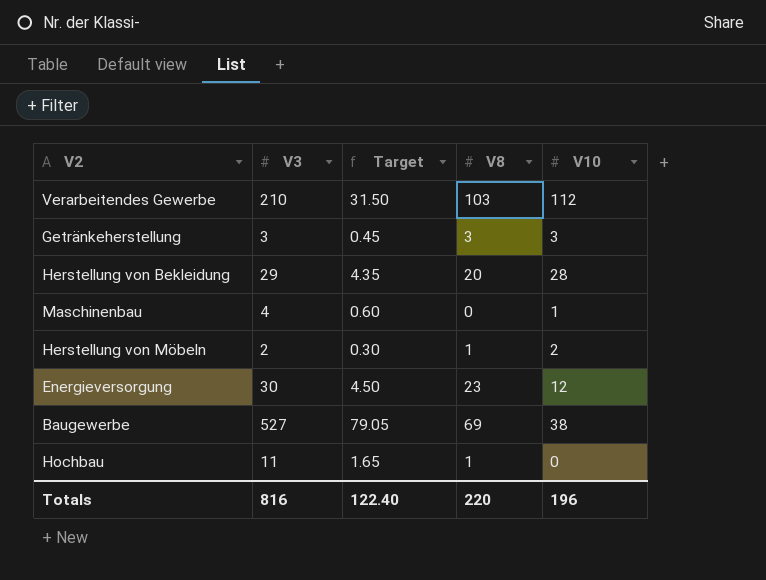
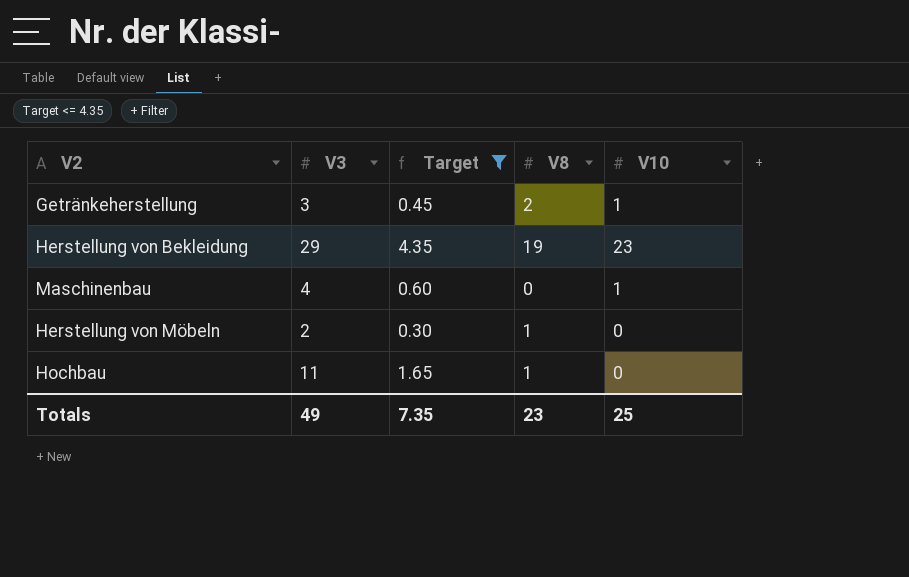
filter: none -> Target <= 4.35
Getränkeherstellung | V8: 3 -> 2
Getränkeherstellung | V10: 3 -> 1
Herstellung von Bekleidung | V8: 20 -> 19
Herstellung von Bekleidung | V10: 28 -> 23
Herstellung von Möbeln | V10: 2 -> 0
Totals | V3: 816 -> 49
Totals | Target: 122.40 -> 7.35
Totals | V8: 220 -> 23
Totals | V10: 196 -> 25

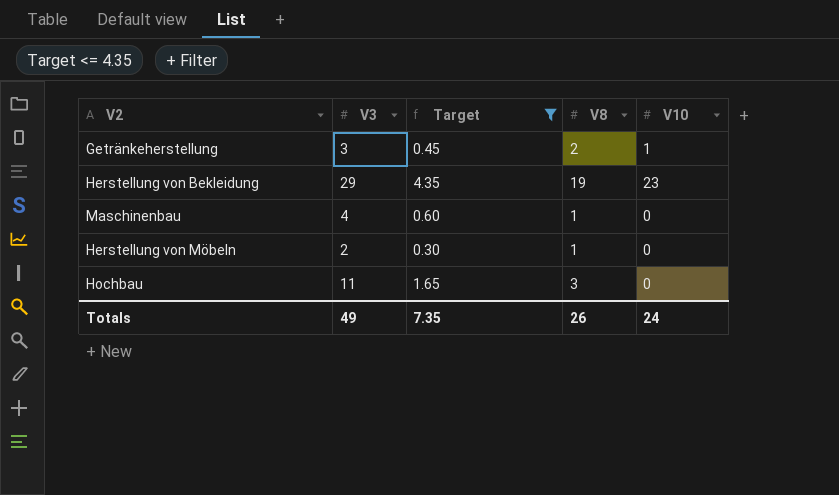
Maschinenbau | V8: 0 -> 1
Maschinenbau | V10: 1 -> 0
Hochbau | V8: 1 -> 3
Totals | V8: 23 -> 26
Totals | V10: 25 -> 24

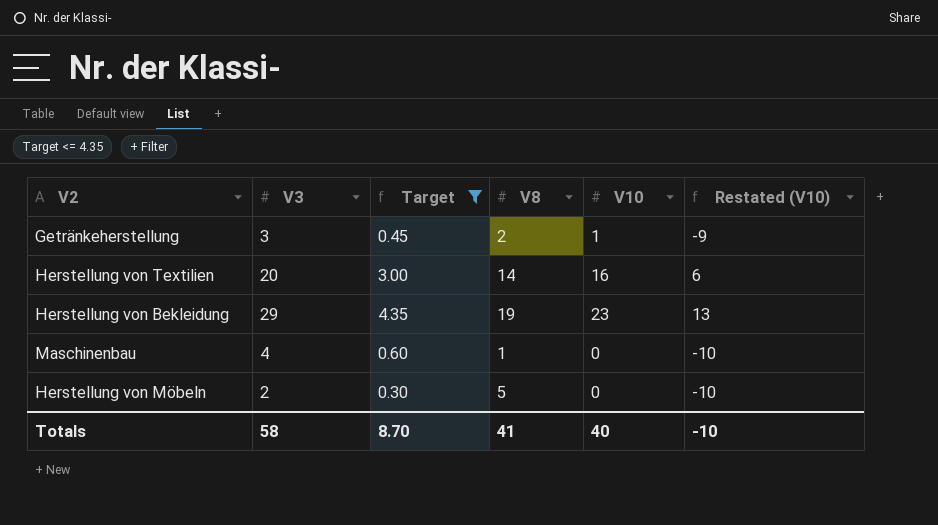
column Restated (V10) | formula: none -> [V10] - 10
row Hochbau: 11 | 1.65 | 3 | 0 -> none
row Herstellung von Textilien: none -> 20 | 3.00 | 14 | 16 | 6
Herstellung von Möbeln | V8: 1 -> 5
Totals | V3: 49 -> 58
Totals | Target: 7.35 -> 8.70
Totals | V8: 26 -> 41
Totals | V10: 24 -> 40

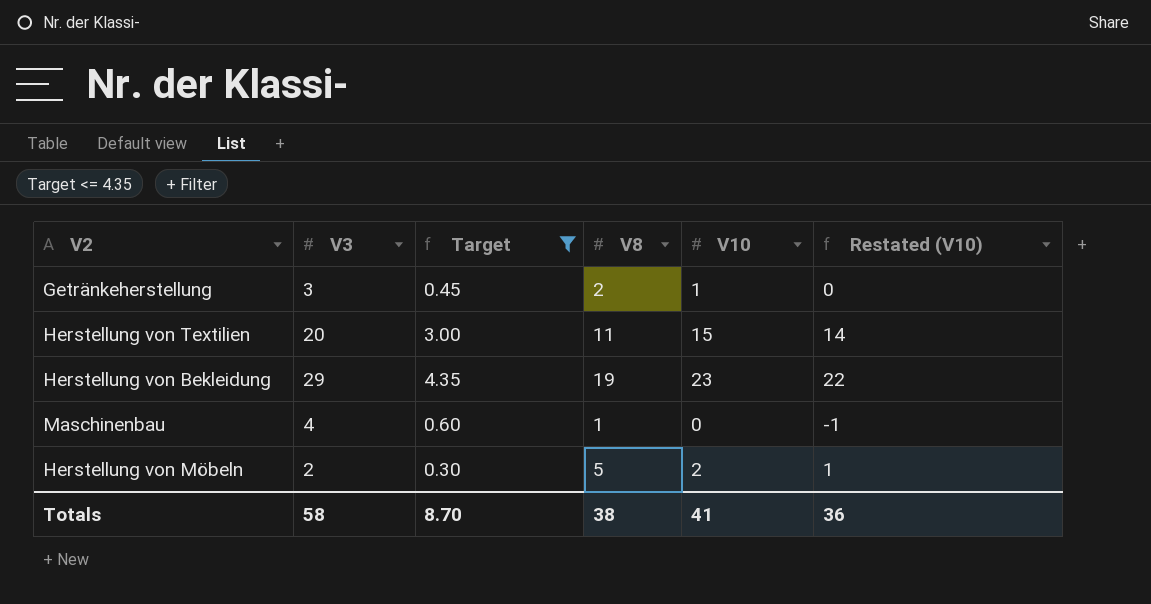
column Restated (V10) | formula: [V10] - 10 -> [V10] - 1
Herstellung von Textilien | V8: 14 -> 11
Herstellung von Textilien | V10: 16 -> 15
Herstellung von Möbeln | V10: 0 -> 2
Totals | V8: 41 -> 38
Totals | V10: 40 -> 41
Totals | Restated (V10): -10 -> 36

